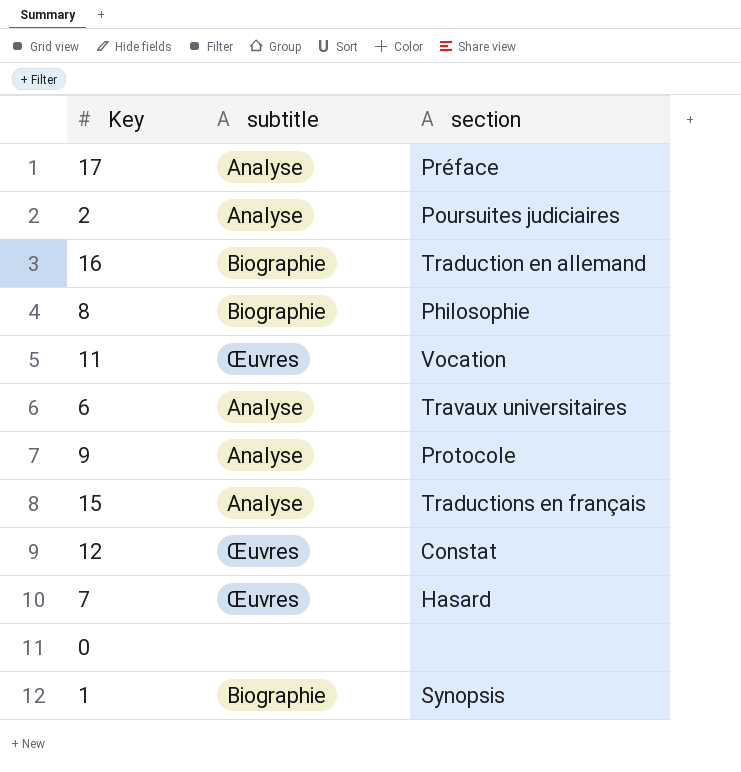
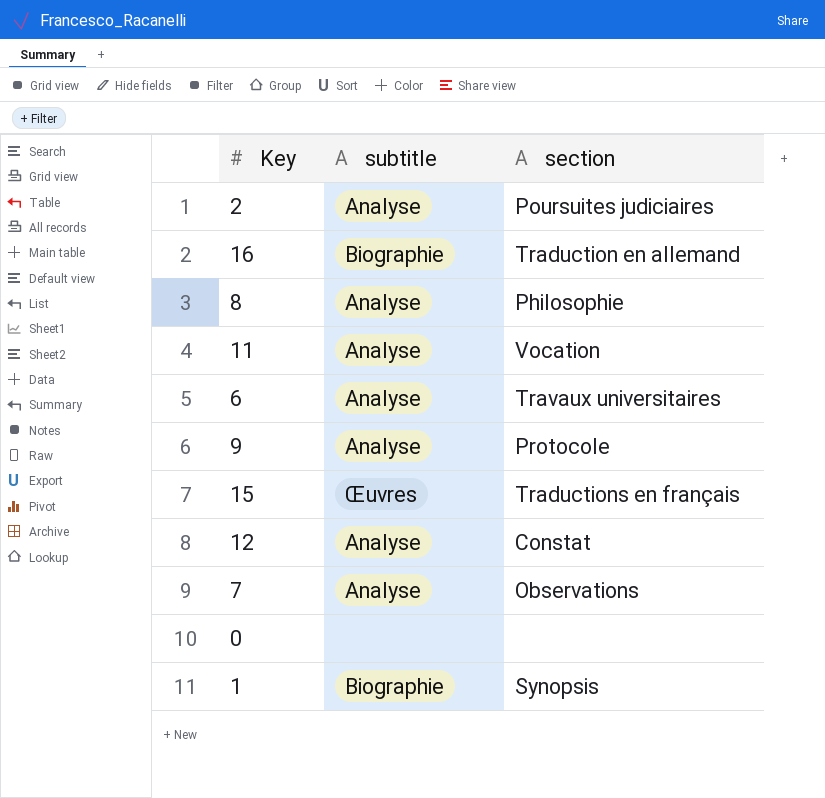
row 17: Analyse | Préface -> none
8 | subtitle: Biographie -> Analyse
11 | subtitle: Œuvres -> Analyse
15 | subtitle: Analyse -> Œuvres
12 | subtitle: Œuvres -> Analyse
7 | subtitle: Œuvres -> Analyse
7 | section: Hasard -> Observations

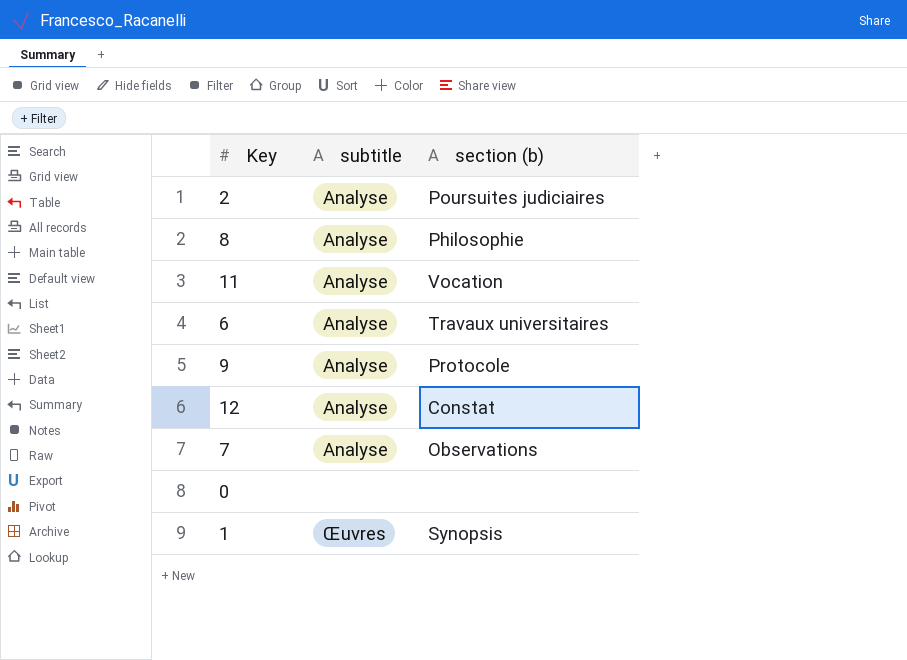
column name: section -> section (b)
row 16: Biographie | Traduction en allemand -> none
row 15: Œuvres | Traductions en français -> none
1 | subtitle: Biographie -> Œuvres

